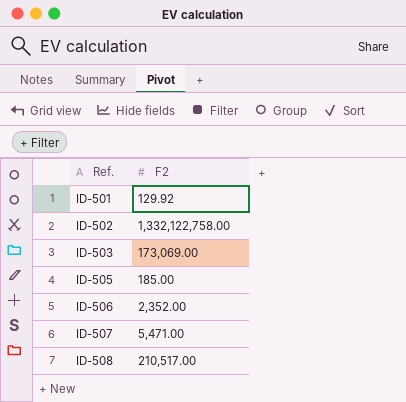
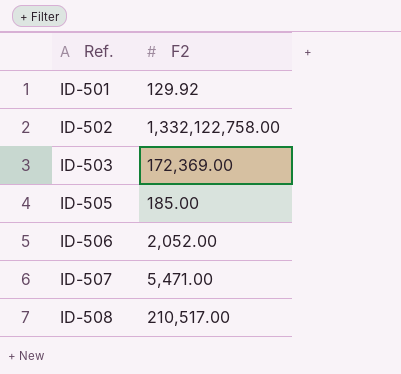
ID-503 | F2: 173,069.00 -> 172,369.00
ID-506 | F2: 2,352.00 -> 2,052.00

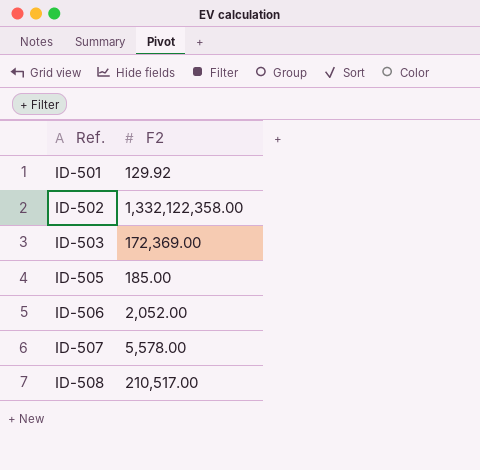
ID-502 | F2: 1,332,122,758.00 -> 1,332,122,358.00
ID-507 | F2: 5,471.00 -> 5,578.00

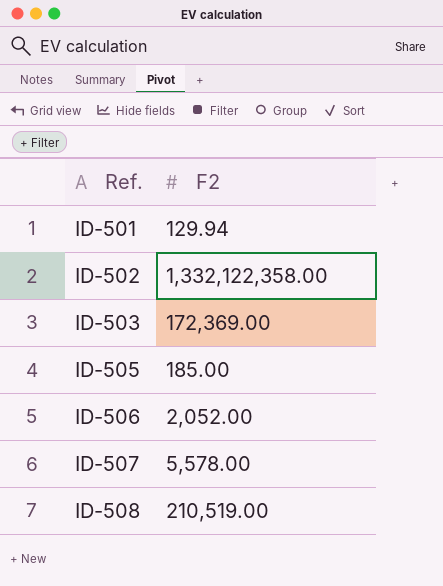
ID-501 | F2: 129.92 -> 129.94
ID-508 | F2: 210,517.00 -> 210,519.00

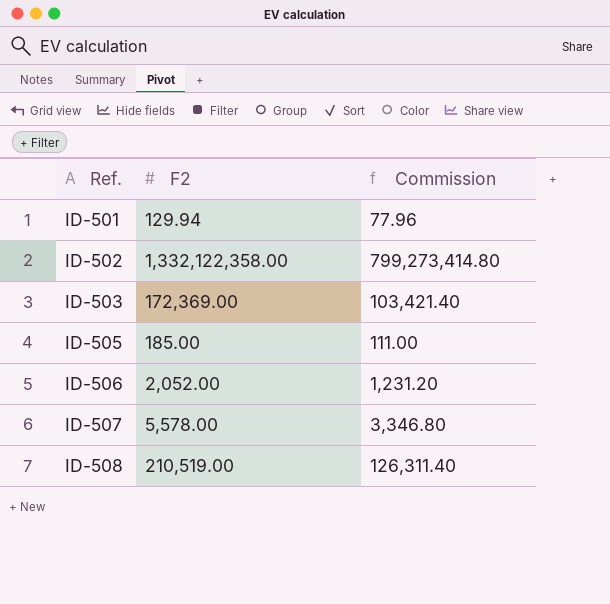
column Commission | formula: none -> [F2] * 0.6

